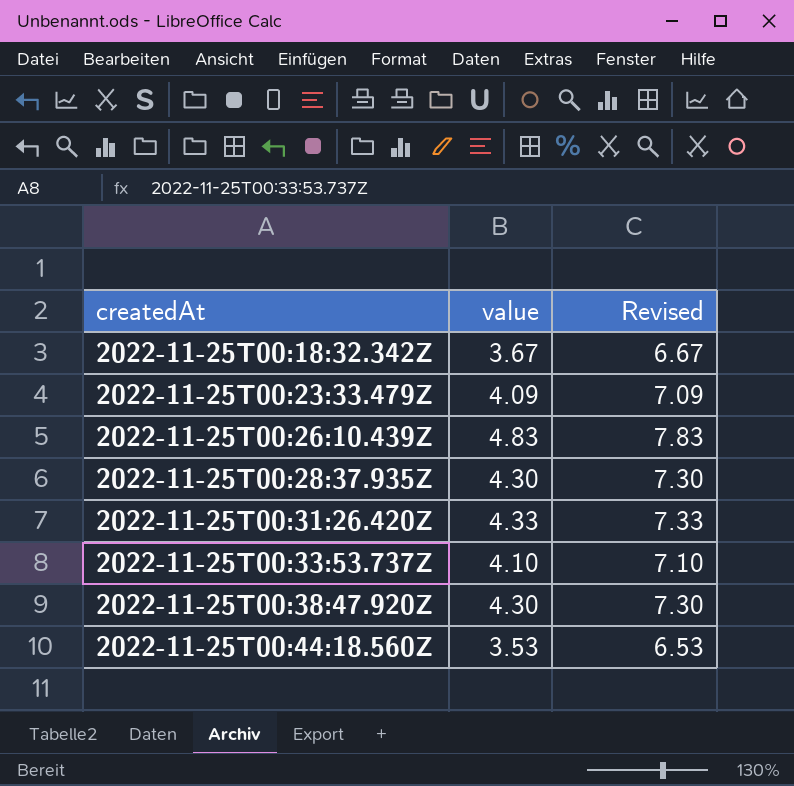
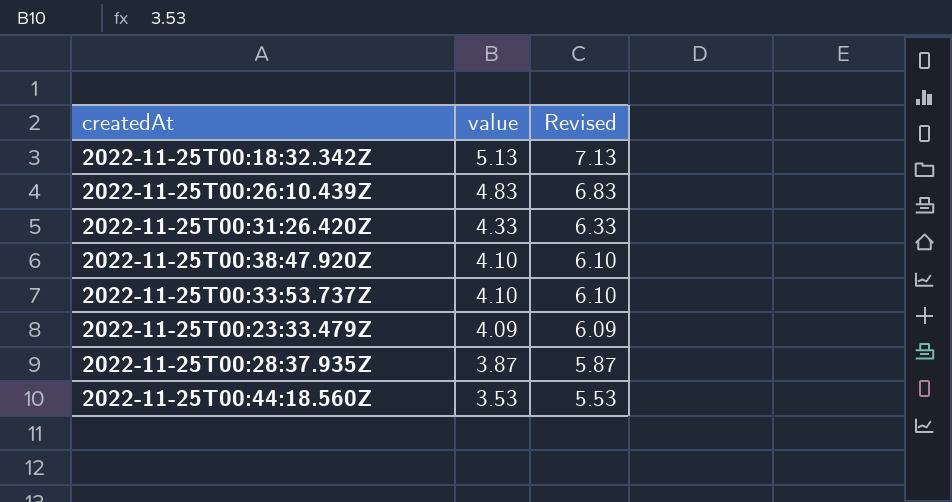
row order: createdAt ascending -> value descending
column Revised | formula: [value] + 3 -> [value] + 2
2022-11-25T00:18:32.342Z | value: 3.67 -> 5.13
2022-11-25T00:38:47.920Z | value: 4.30 -> 4.10
2022-11-25T00:28:37.935Z | value: 4.30 -> 3.87

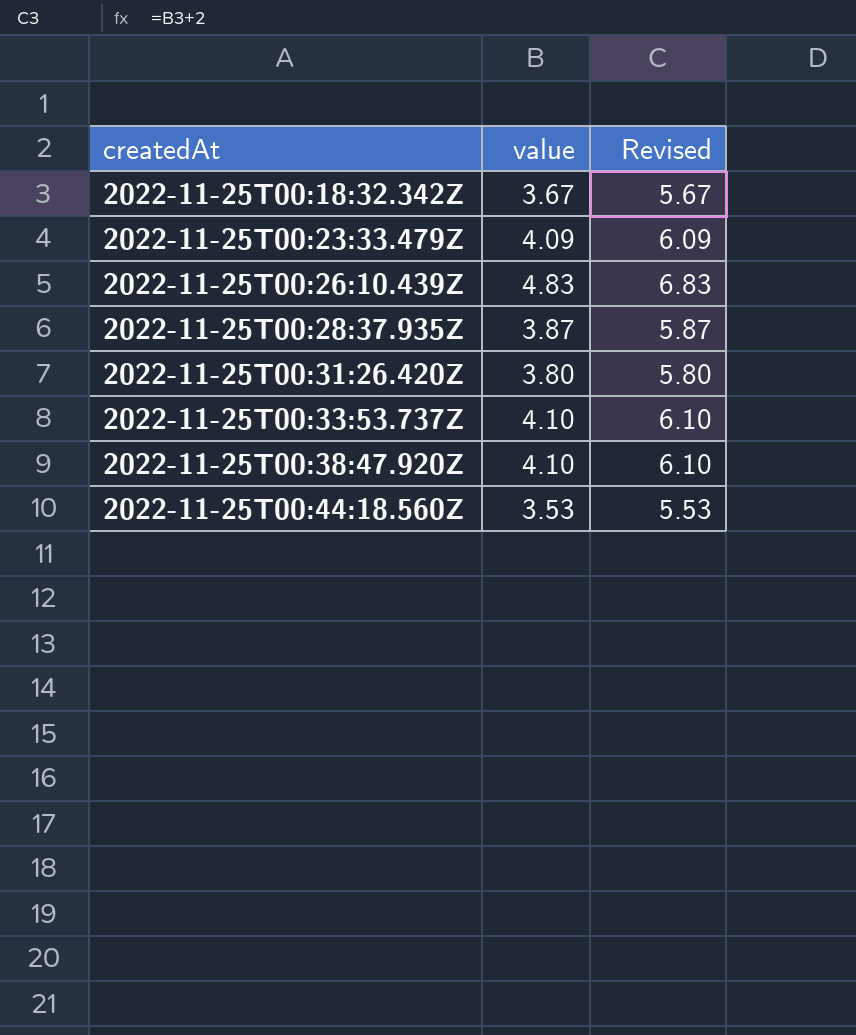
row order: value descending -> createdAt ascending
2022-11-25T00:18:32.342Z | value: 5.13 -> 3.67
2022-11-25T00:18:32.342Z | Revised: 7.13 -> 5.67
2022-11-25T00:31:26.420Z | value: 4.33 -> 3.80
2022-11-25T00:31:26.420Z | Revised: 6.33 -> 5.80

